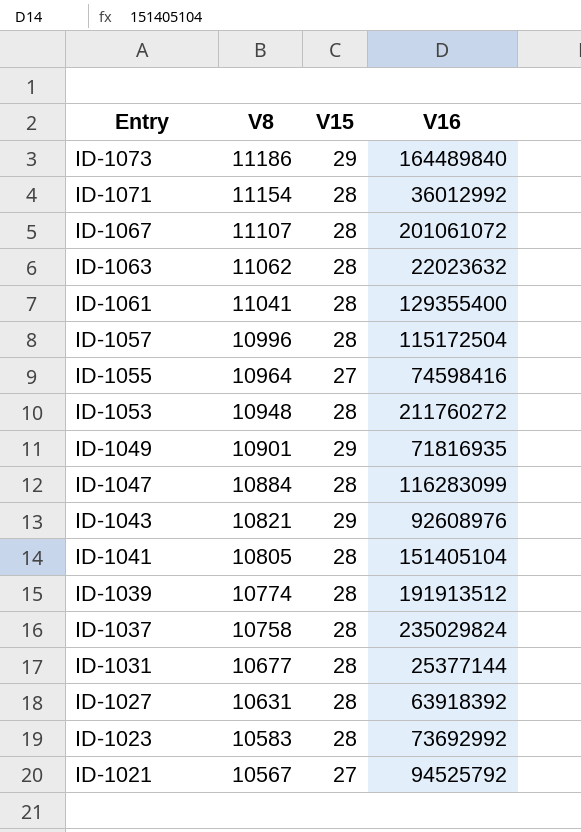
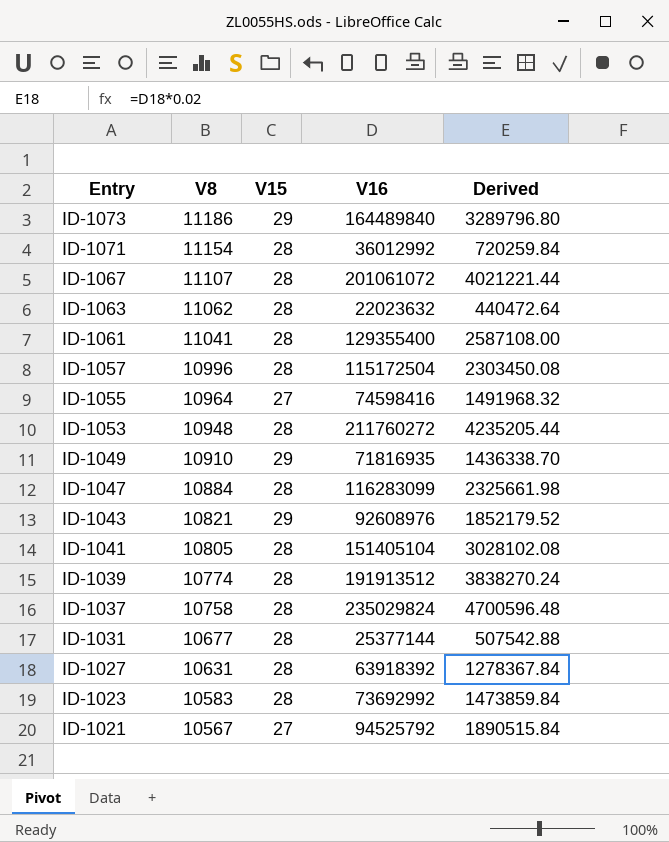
column Derived | formula: none -> [V16] * 0.02
ID-1049 | V8: 10901 -> 10910

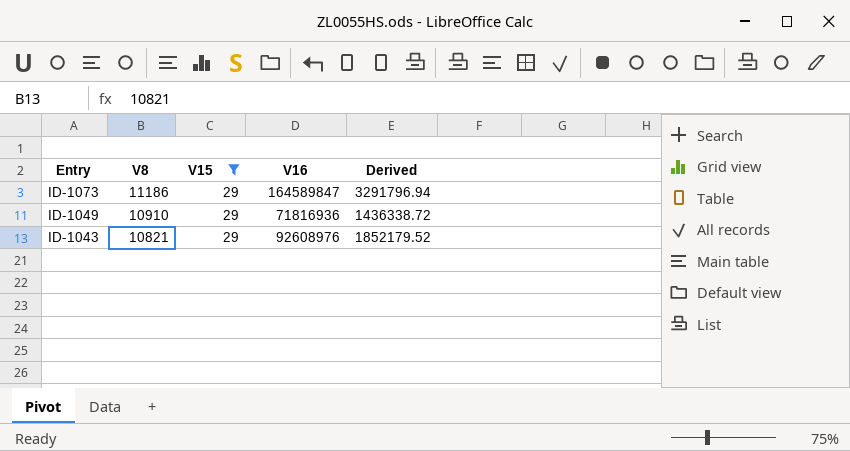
filter: none -> V15 = 29
ID-1073 | V16: 164489840 -> 164589847
ID-1073 | Derived: 3289796.80 -> 3291796.94
ID-1049 | V16: 71816935 -> 71816936
ID-1049 | Derived: 1436338.70 -> 1436338.72

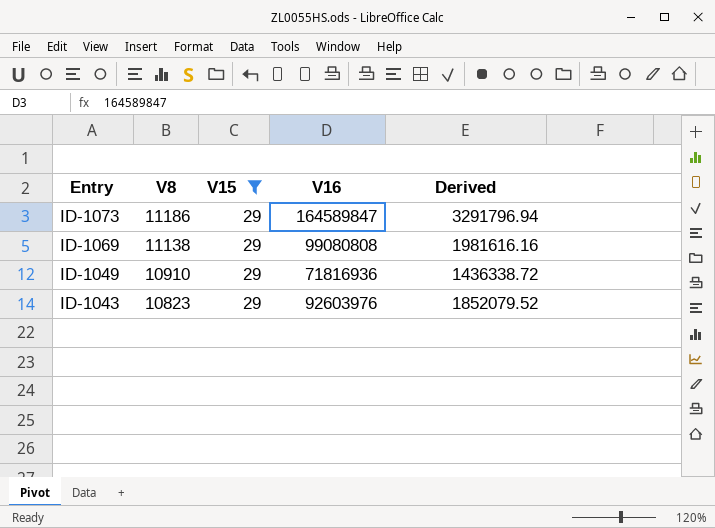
row ID-1069: none -> 11138 | 29 | 99080808 | 1981616.16
ID-1043 | V8: 10821 -> 10823
ID-1043 | V16: 92608976 -> 92603976
ID-1043 | Derived: 1852179.52 -> 1852079.52

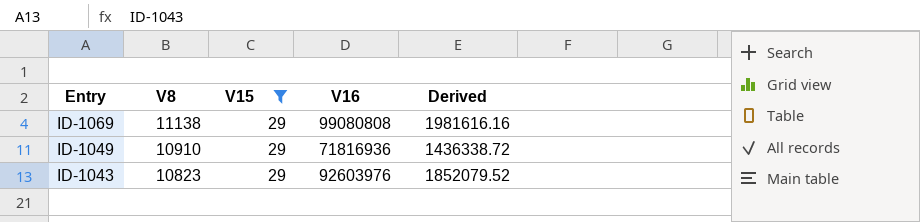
row ID-1073: 11186 | 29 | 164589847 | 3291796.94 -> none

